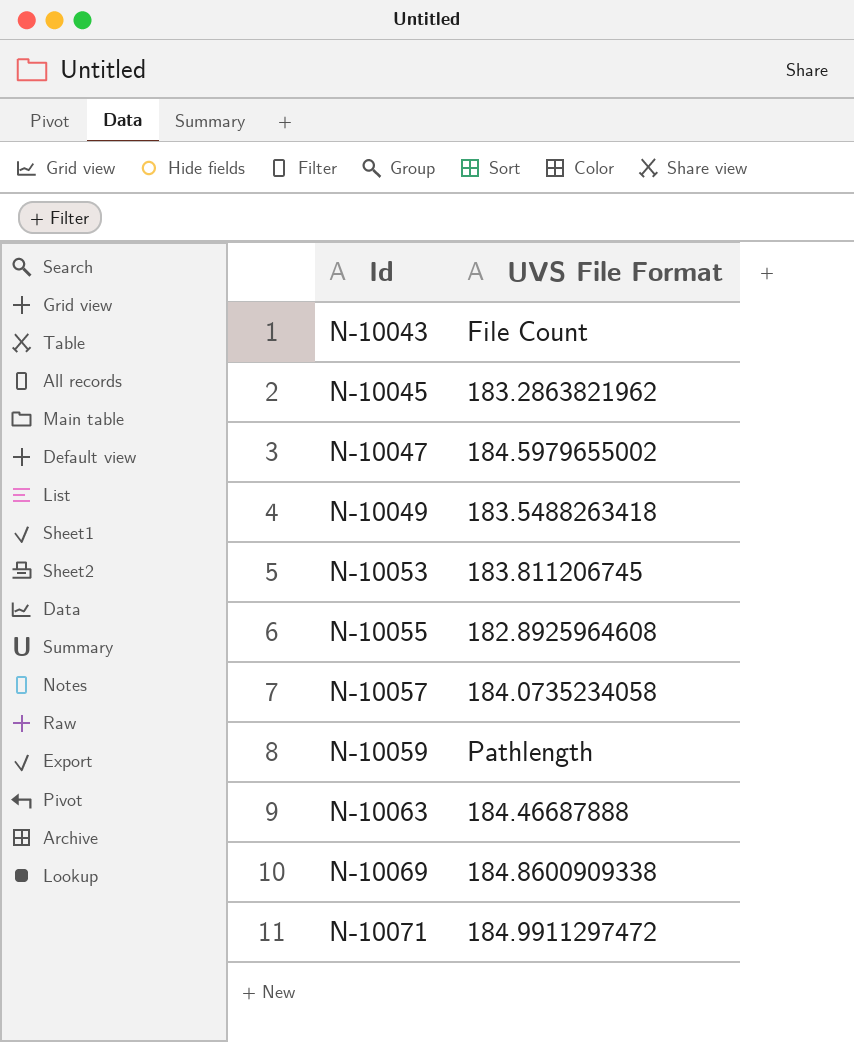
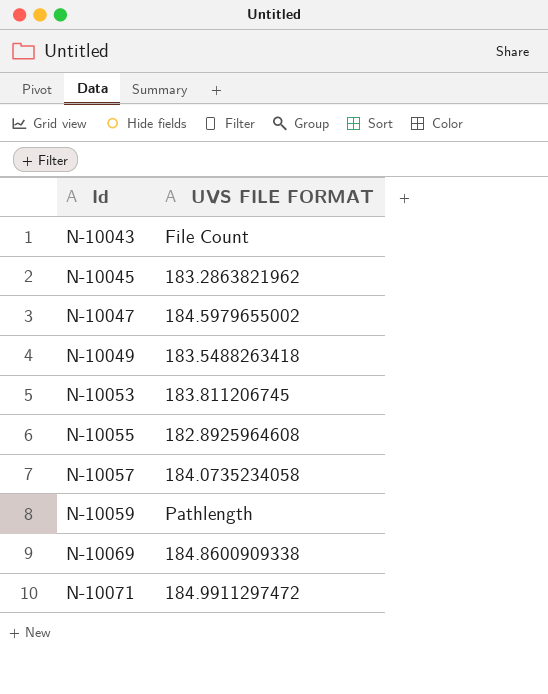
column name: UVS File Format -> UVS FILE FORMAT
row N-10063: 184.46687888 -> none

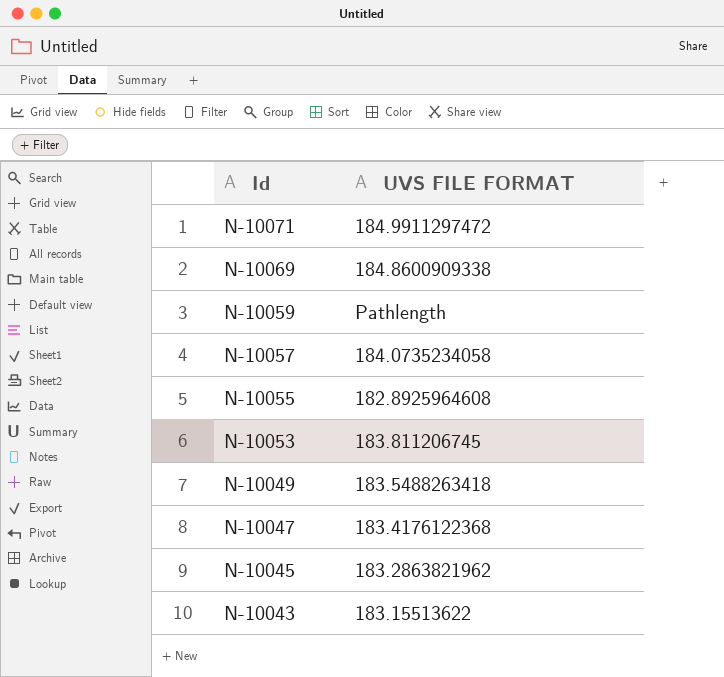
row order: Id ascending -> Id descending
N-10047 | UVS FILE FORMAT: 184.5979655002 -> 183.4176122368
N-10043 | UVS FILE FORMAT: File Count -> 183.15513622

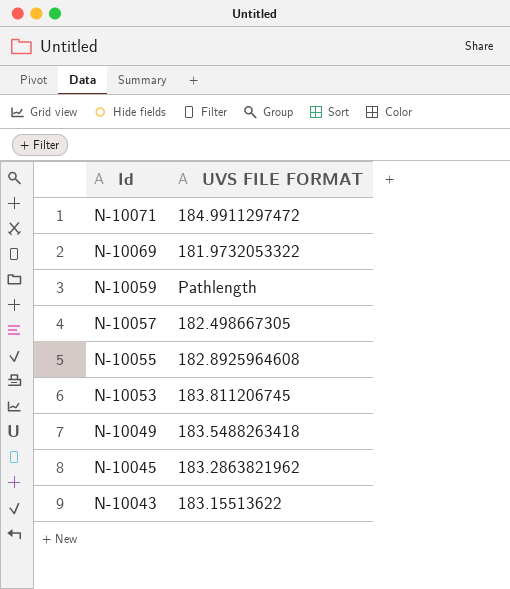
row N-10047: 183.4176122368 -> none
N-10069 | UVS FILE FORMAT: 184.8600909338 -> 181.9732053322
N-10057 | UVS FILE FORMAT: 184.0735234058 -> 182.498667305

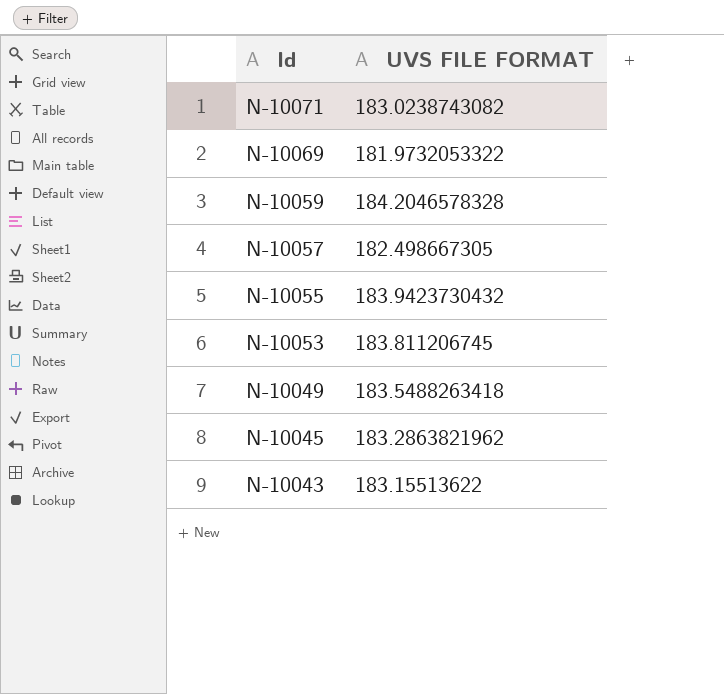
N-10071 | UVS FILE FORMAT: 184.9911297472 -> 183.0238743082
N-10059 | UVS FILE FORMAT: Pathlength -> 184.2046578328
N-10055 | UVS FILE FORMAT: 182.8925964608 -> 183.9423730432

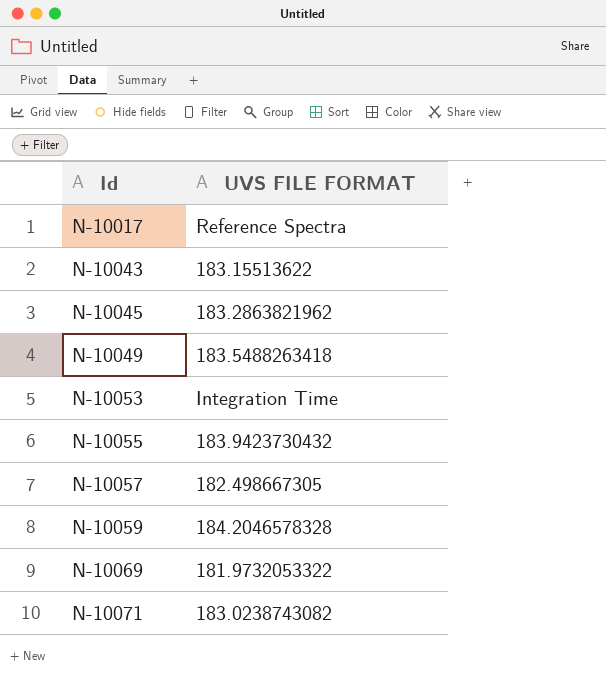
row order: Id descending -> Id ascending
row N-10017: none -> Reference Spectra
N-10053 | UVS FILE FORMAT: 183.811206745 -> Integration Time

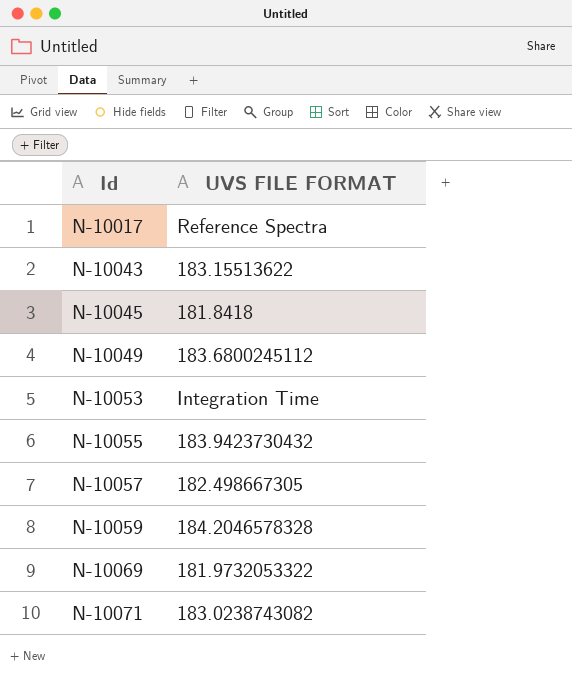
N-10045 | UVS FILE FORMAT: 183.2863821962 -> 181.8418
N-10049 | UVS FILE FORMAT: 183.5488263418 -> 183.6800245112

